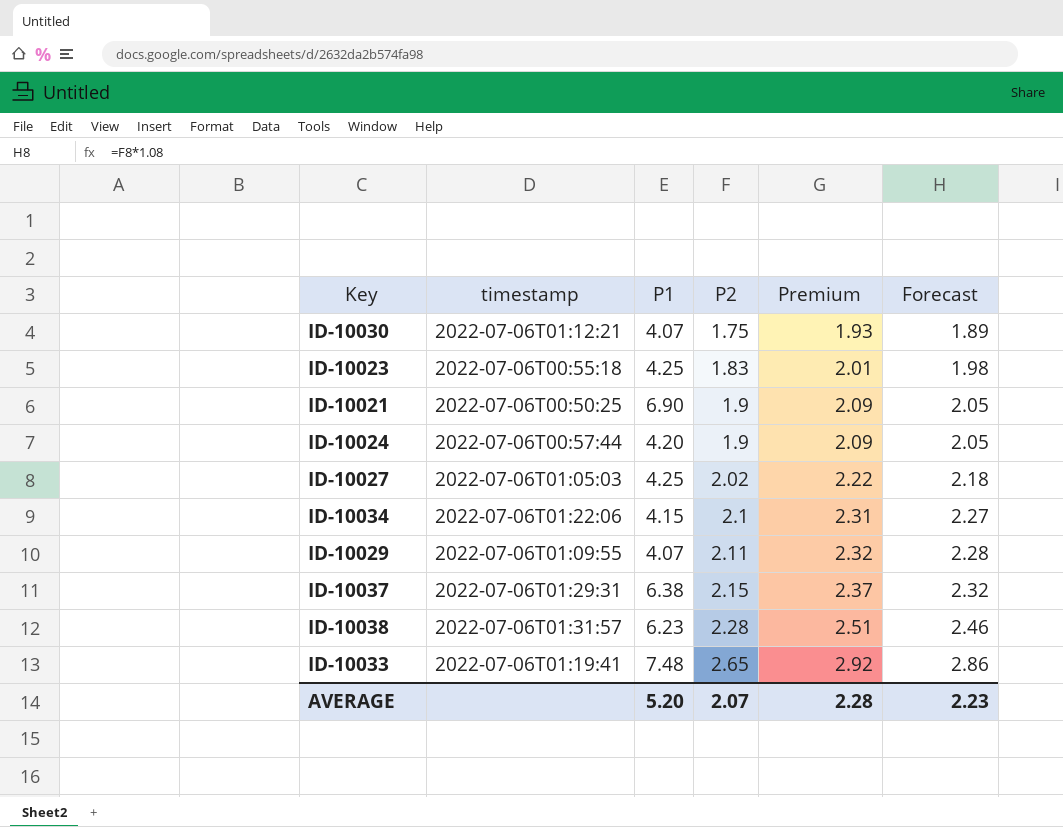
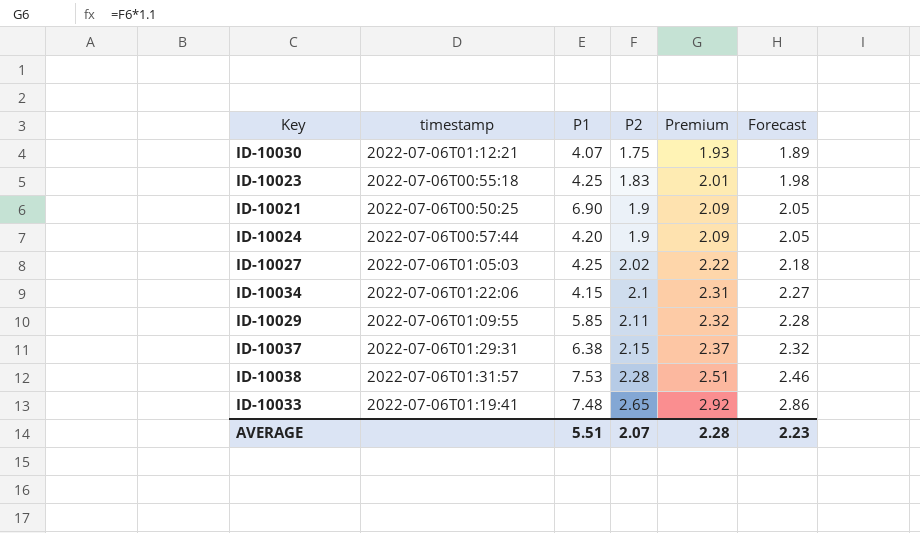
ID-10029 | P1: 4.07 -> 5.85
ID-10038 | P1: 6.23 -> 7.53
AVERAGE | P1: 5.20 -> 5.51

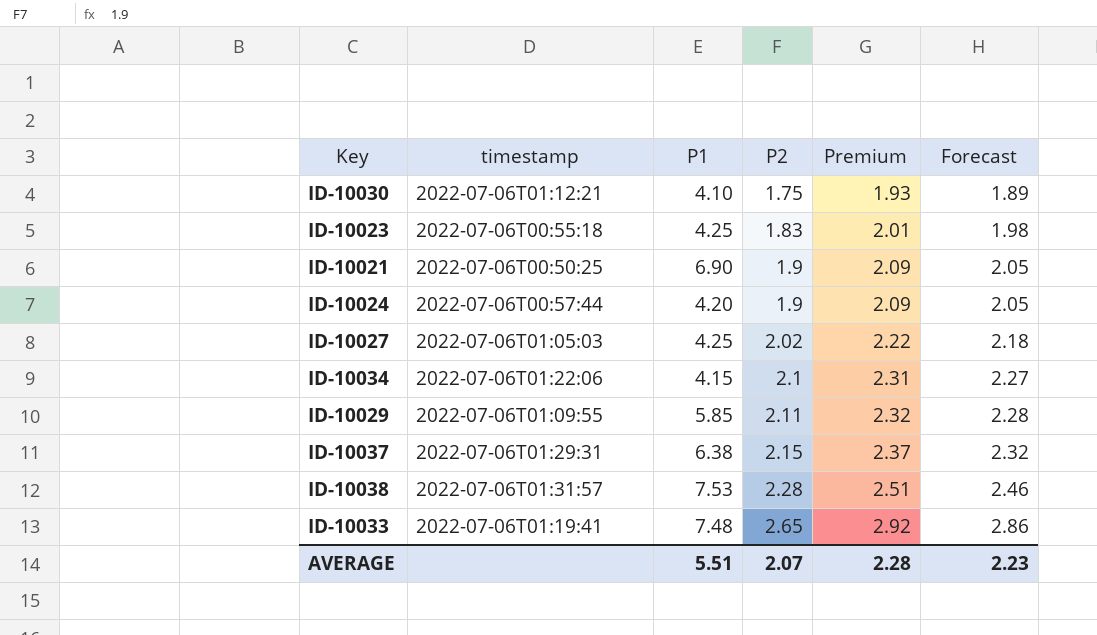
ID-10030 | P1: 4.07 -> 4.10

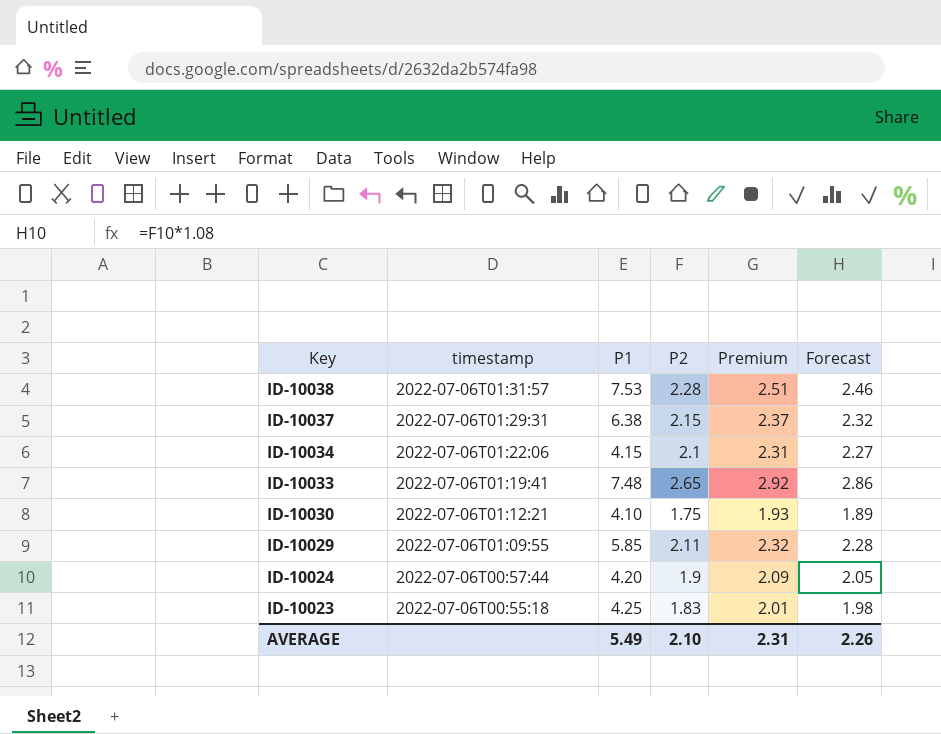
row order: P2 ascending -> Key descending
row ID-10021: 2022-07-06T00:50:25 | 6.90 | 1.9 | 2.09 | 2.05 -> none
row ID-10027: 2022-07-06T01:05:03 | 4.25 | 2.02 | 2.22 | 2.18 -> none
AVERAGE | P1: 5.51 -> 5.49
AVERAGE | P2: 2.07 -> 2.10
AVERAGE | Premium: 2.28 -> 2.31
AVERAGE | Forecast: 2.23 -> 2.26

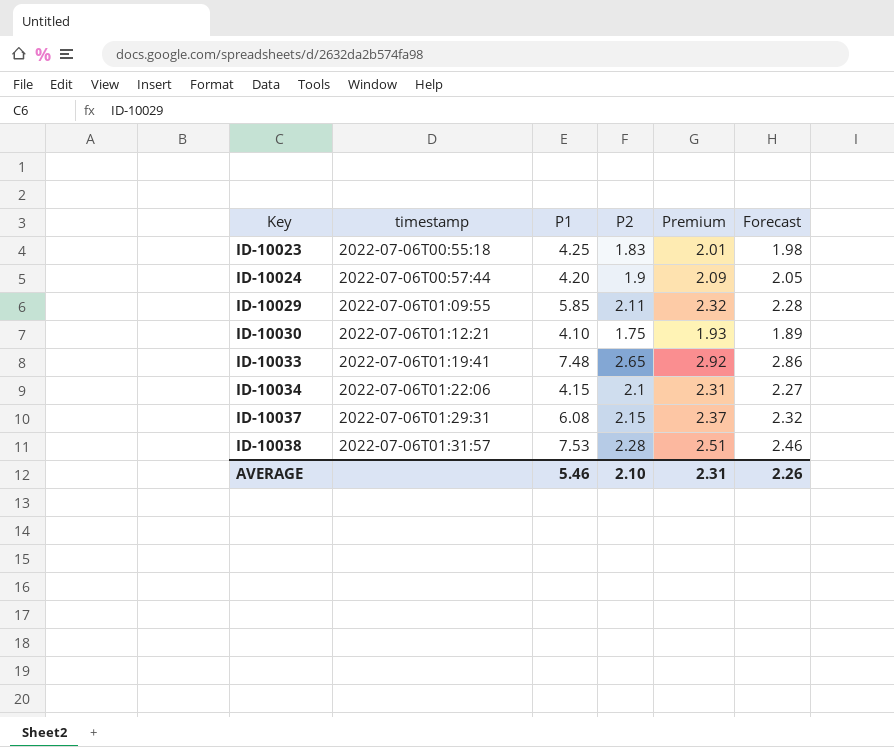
row order: Key descending -> Key ascending
ID-10037 | P1: 6.38 -> 6.08
AVERAGE | P1: 5.49 -> 5.46

